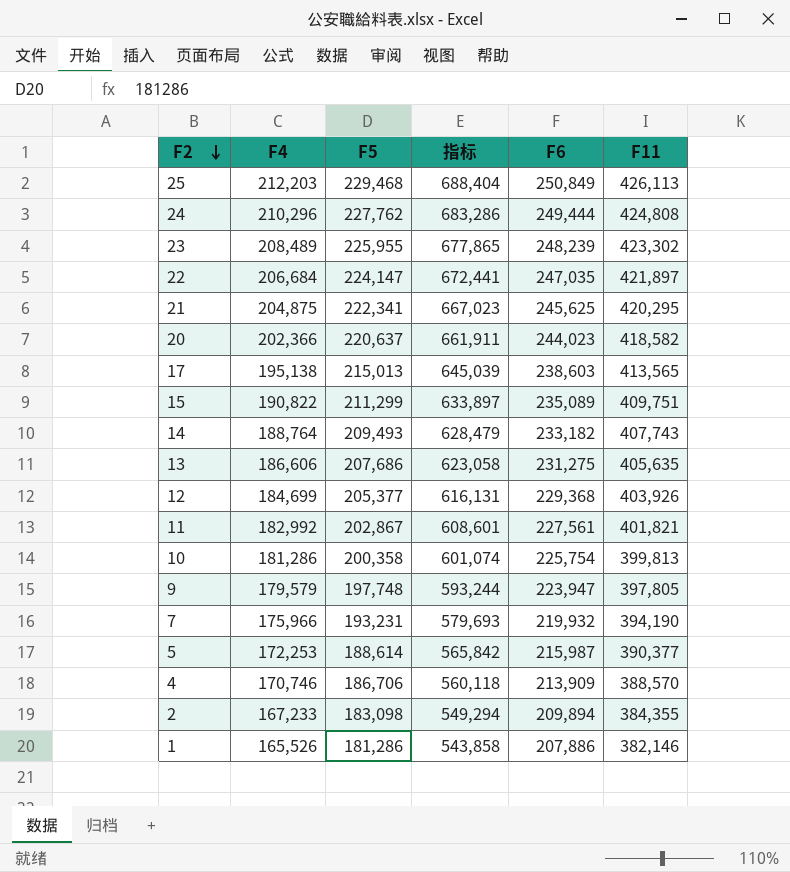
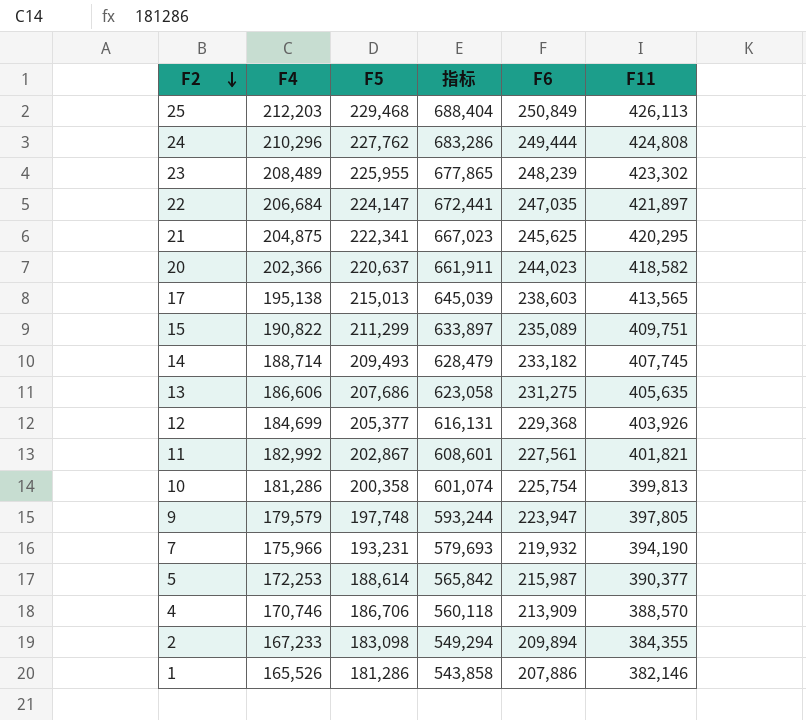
14 | F4: 188,764 -> 188,714
14 | F11: 407,743 -> 407,745

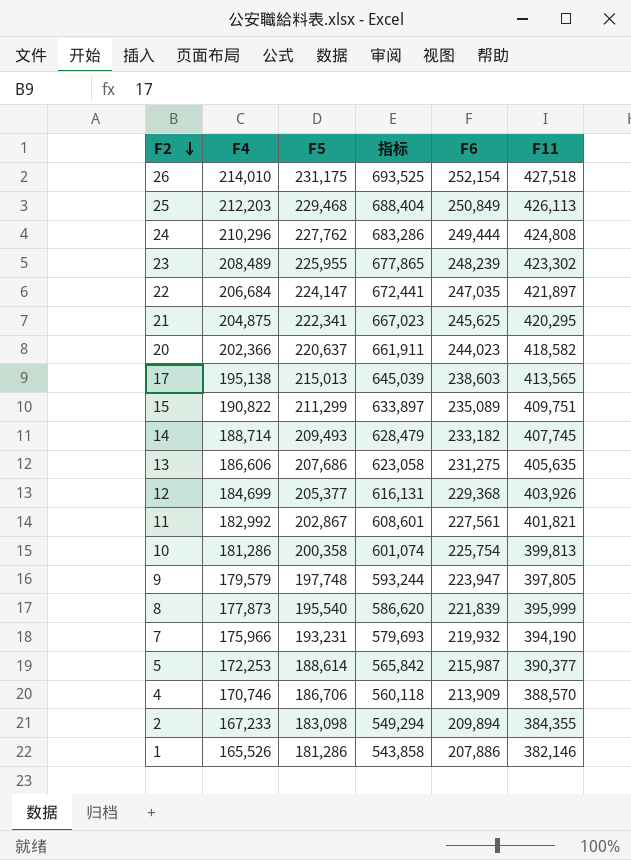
row 26: none -> 214,010 | 231,175 | 693,525 | 252,154 | 427,518
row 8: none -> 177,873 | 195,540 | 586,620 | 221,839 | 395,999

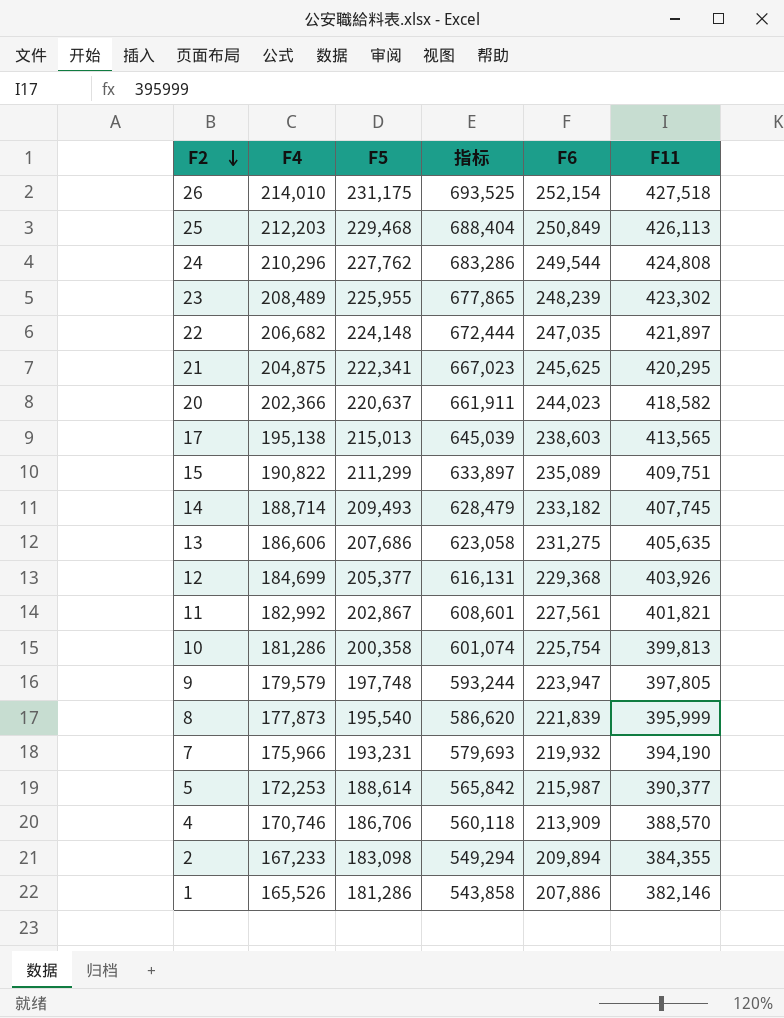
24 | F6: 249,444 -> 249,544
22 | F4: 206,684 -> 206,682
22 | F5: 224,147 -> 224,148
22 | 指标: 672,441 -> 672,444

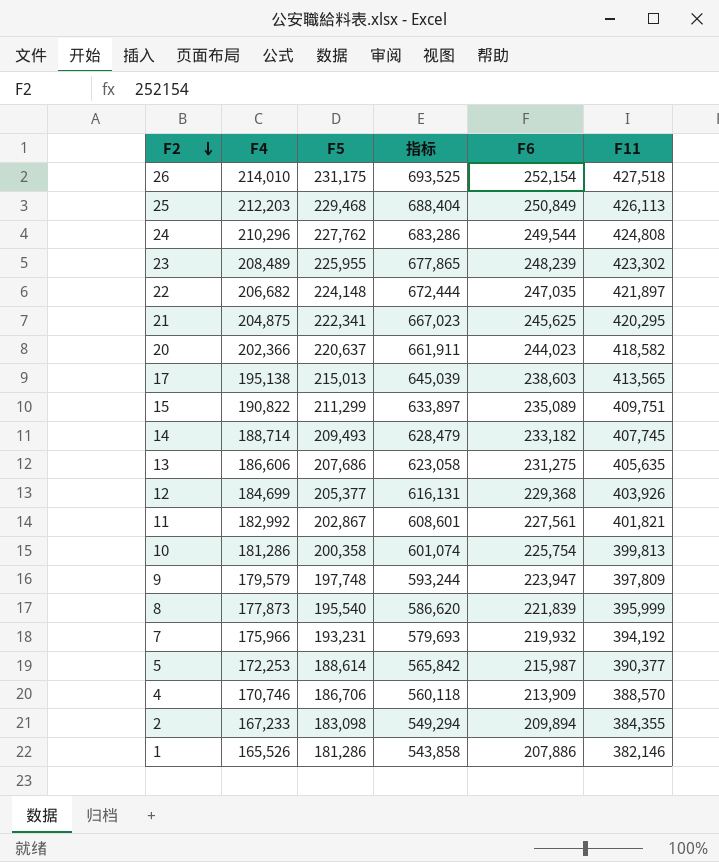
9 | F11: 397,805 -> 397,809
7 | F11: 394,190 -> 394,192

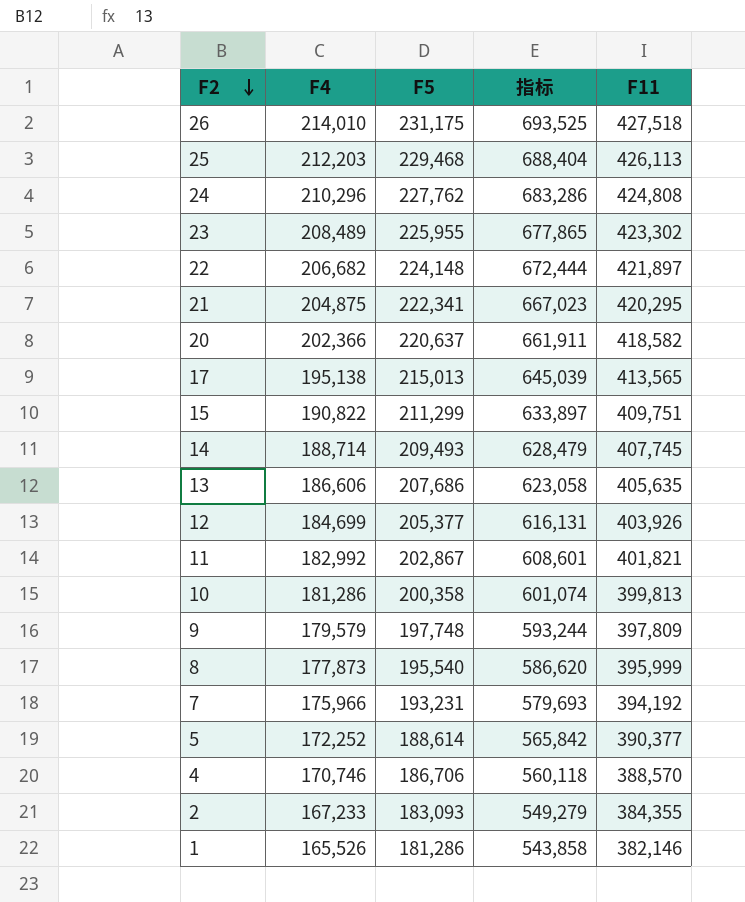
column F6 | position: 5 -> none
5 | F4: 172,253 -> 172,252
2 | F5: 183,098 -> 183,093
2 | 指标: 549,294 -> 549,279

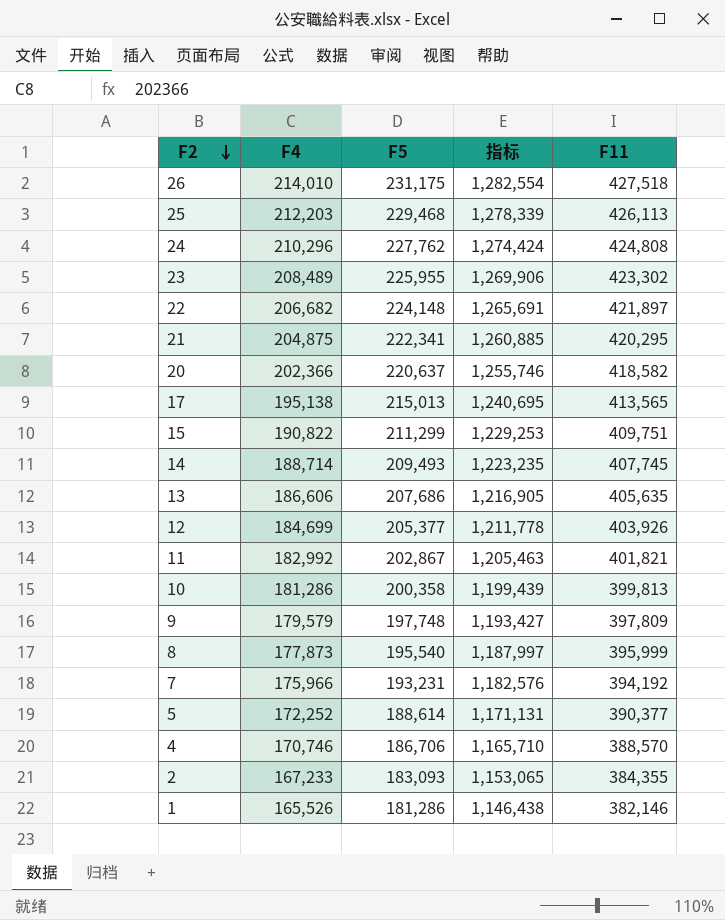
column 指标 | formula: [F5] * 3 -> [F11] * 3

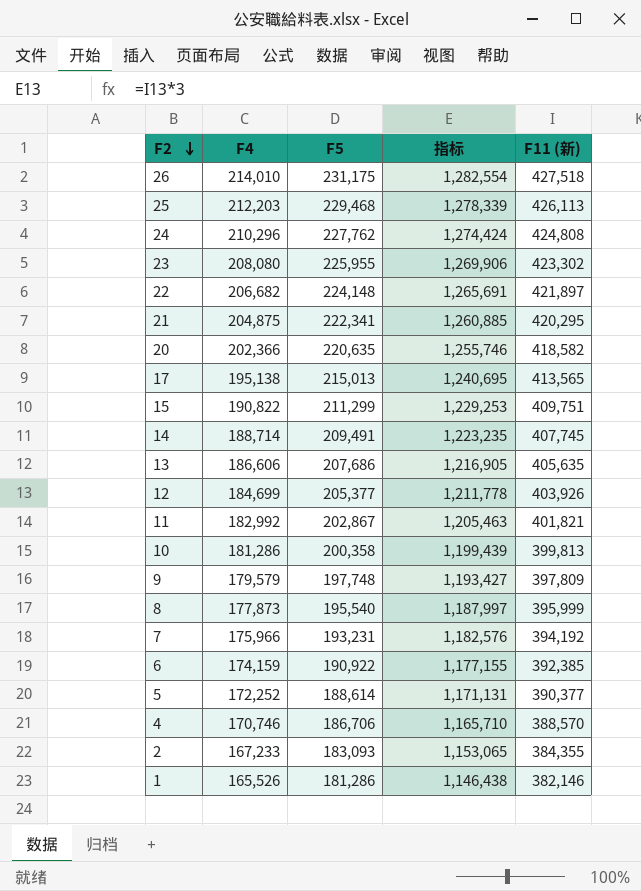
column name: F11 -> F11 (新)
23 | F4: 208,489 -> 208,080
20 | F5: 220,637 -> 220,635
14 | F5: 209,493 -> 209,491
row 6: none -> 174,159 | 190,922 | 1,177,155 | 392,385

